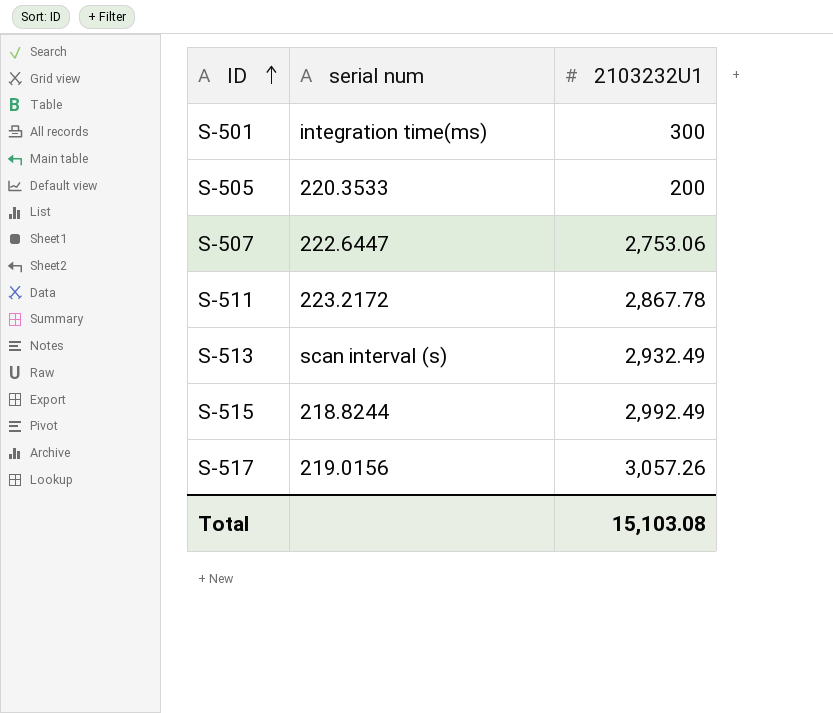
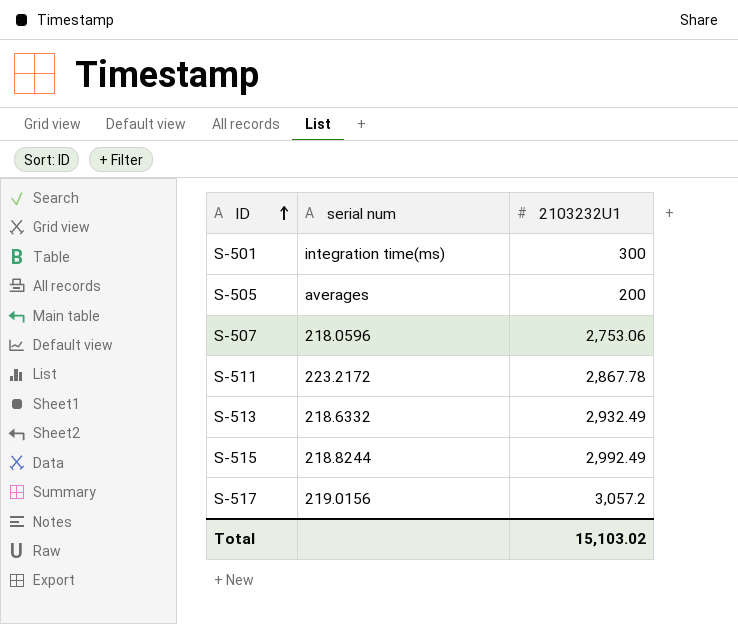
S-505 | serial num: 220.3533 -> averages
S-507 | serial num: 222.6447 -> 218.0596
S-513 | serial num: scan interval (s) -> 218.6332
S-517 | 2103232U1: 3,057.26 -> 3,057.2
Total | 2103232U1: 15,103.08 -> 15,103.02

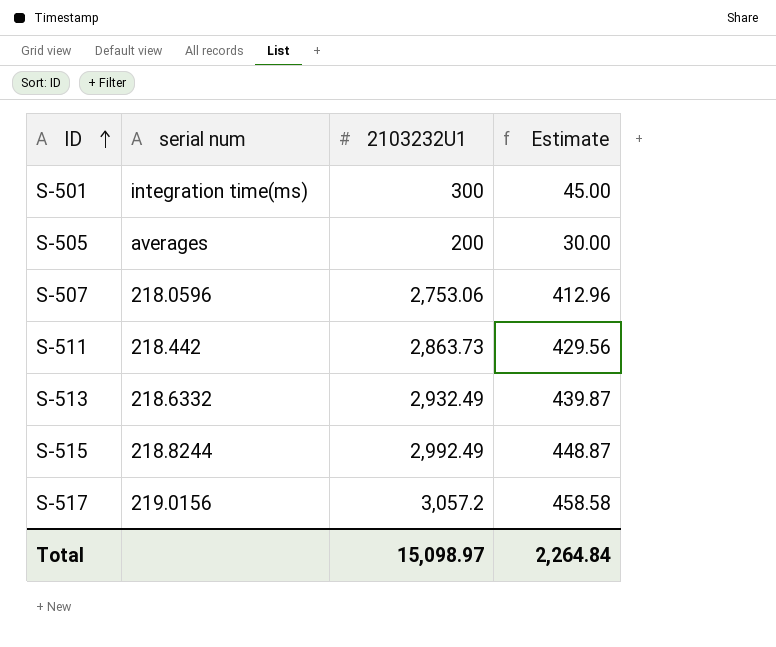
column Estimate | formula: none -> [2103232U1] * 0.15
S-511 | serial num: 223.2172 -> 218.442
S-511 | 2103232U1: 2,867.78 -> 2,863.73
Total | 2103232U1: 15,103.02 -> 15,098.97

